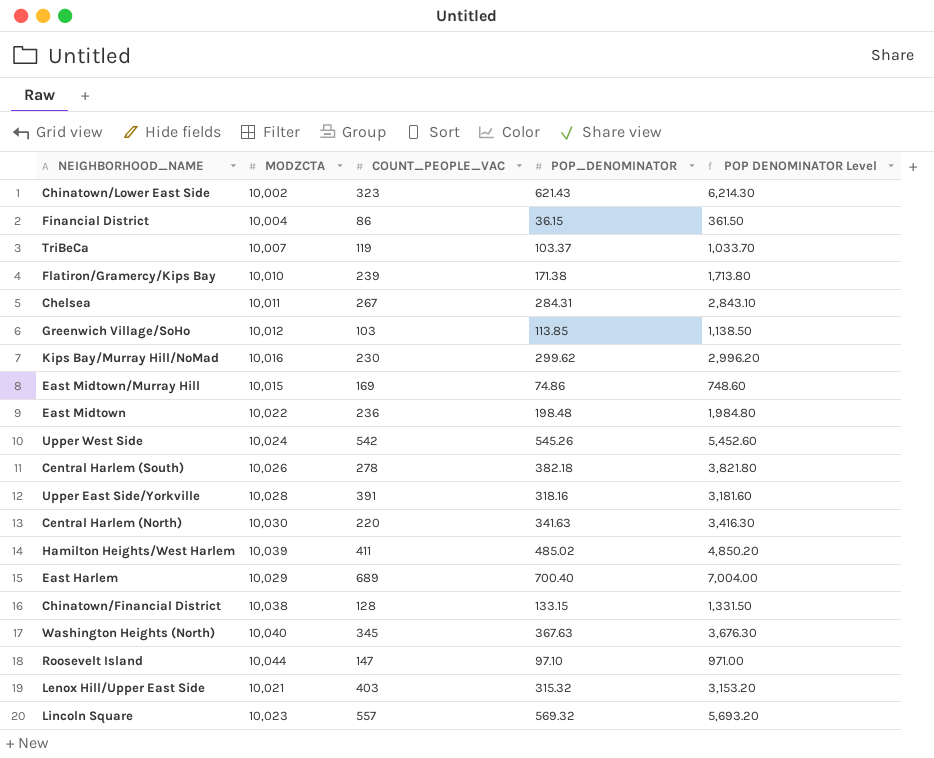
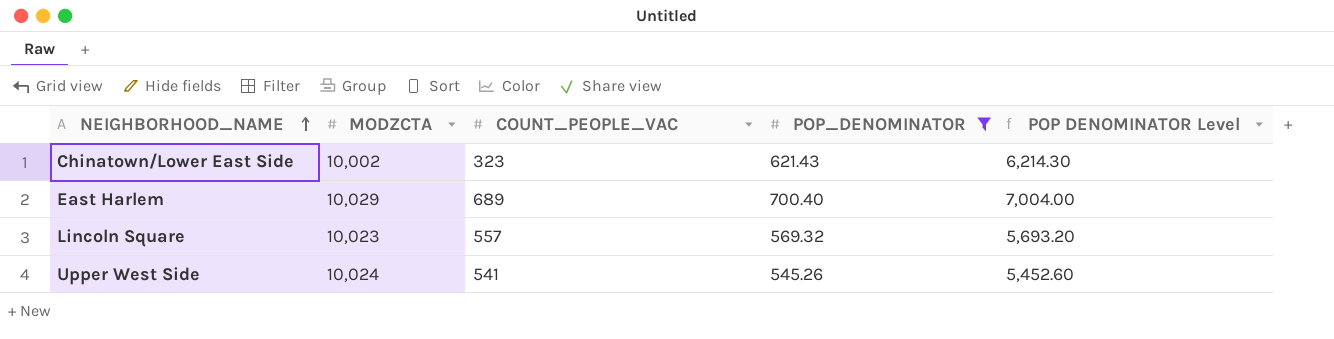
filter: none -> POP_DENOMINATOR >= 545.26
row order: none -> NEIGHBORHOOD_NAME ascending
Upper West Side | COUNT_PEOPLE_VAC: 542 -> 541

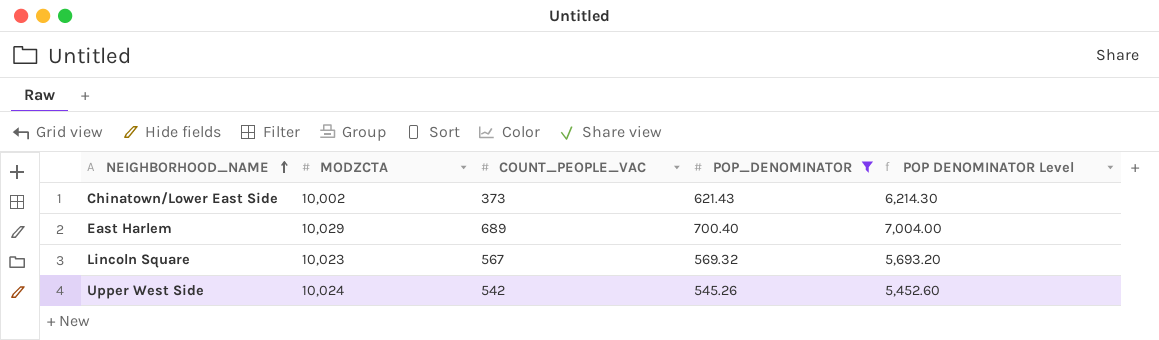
Chinatown/Lower East Side | COUNT_PEOPLE_VAC: 323 -> 373
Lincoln Square | COUNT_PEOPLE_VAC: 557 -> 567
Upper West Side | COUNT_PEOPLE_VAC: 541 -> 542

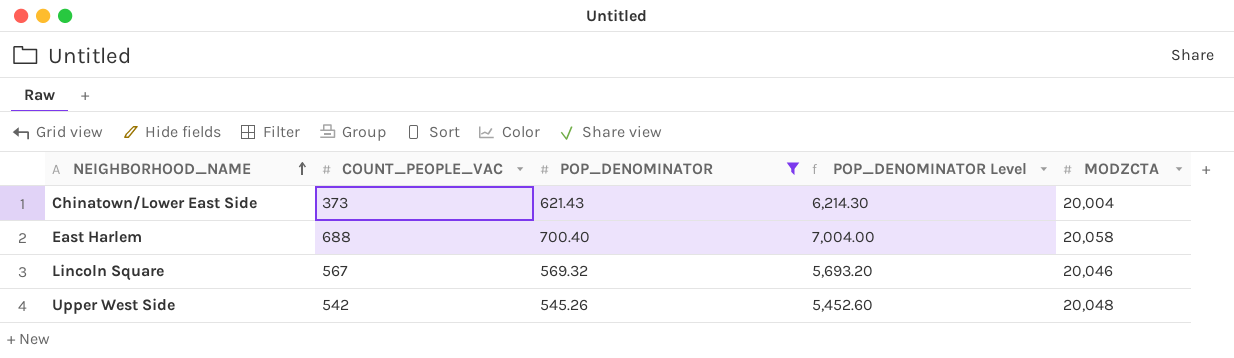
column name: POP DENOMINATOR Level -> POP_DENOMINATOR Level
column MODZCTA | position: 2 -> 5
Chinatown/Lower East Side | MODZCTA: 10,002 -> 20,004
East Harlem | COUNT_PEOPLE_VAC: 689 -> 688
East Harlem | MODZCTA: 10,029 -> 20,058
Lincoln Square | MODZCTA: 10,023 -> 20,046
Upper West Side | MODZCTA: 10,024 -> 20,048

